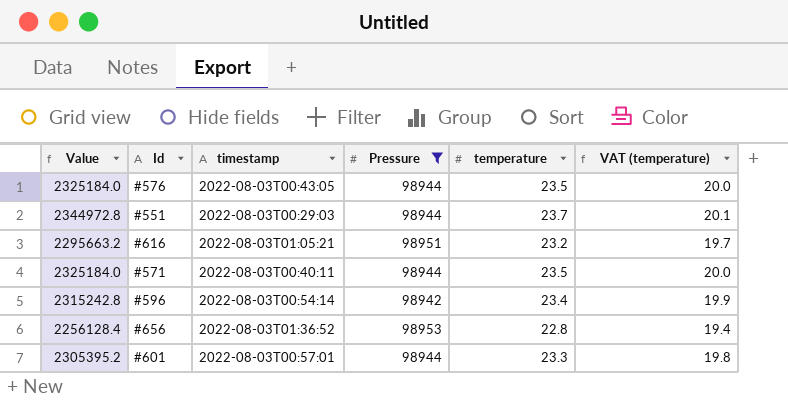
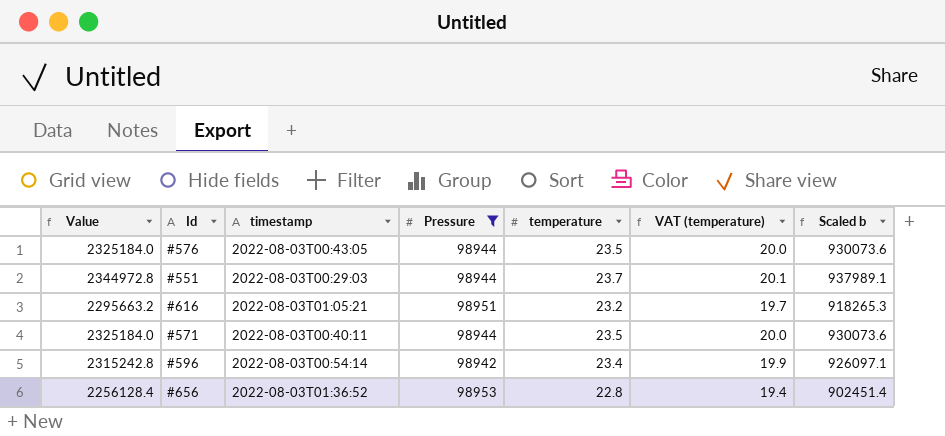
column Scaled b | formula: none -> [Value] * 0.4
row #601: 2305395.2 | 2022-08-03T00:57:01 | 98944 | 23.3 | 19.8 -> none

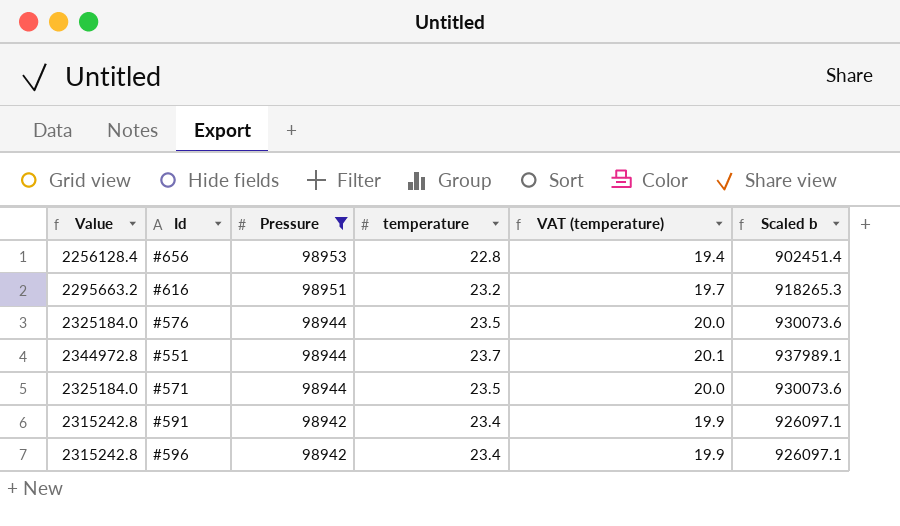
row order: none -> Pressure descending
column timestamp | position: 3 -> none
row #591: none -> 2315242.8 | 98942 | 23.4 | 19.9 | 926097.1

